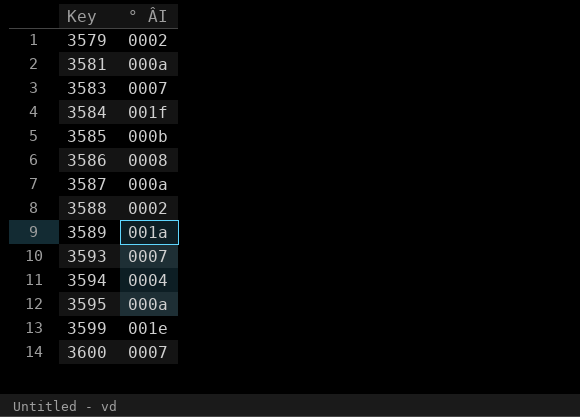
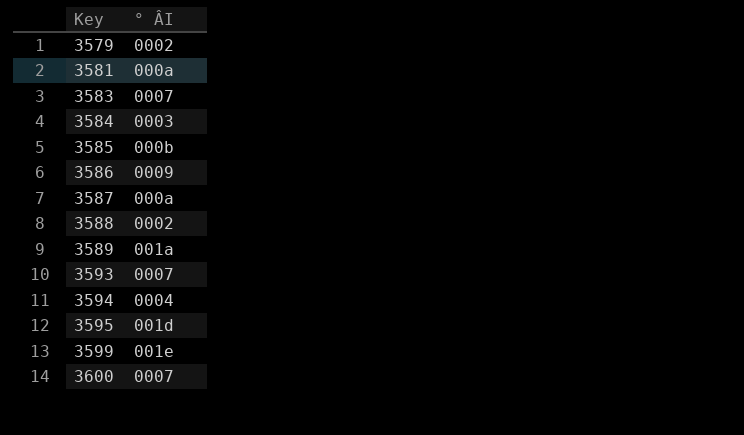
3584 | ° ÂI: 001f -> 0003
3586 | ° ÂI: 0008 -> 0009
3595 | ° ÂI: 000a -> 001d

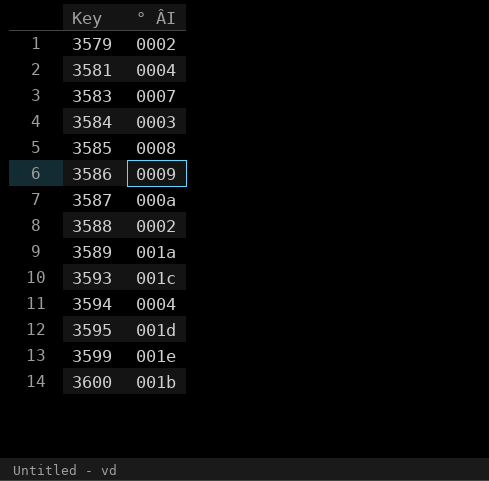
3581 | ° ÂI: 000a -> 0004
3585 | ° ÂI: 000b -> 0008
3593 | ° ÂI: 0007 -> 001c
3600 | ° ÂI: 0007 -> 001b

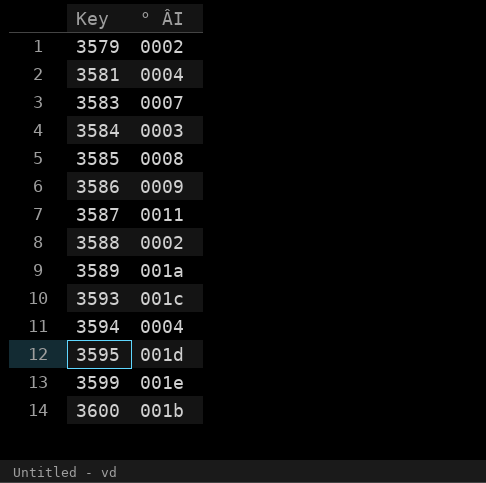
3587 | ° ÂI: 000a -> 0011

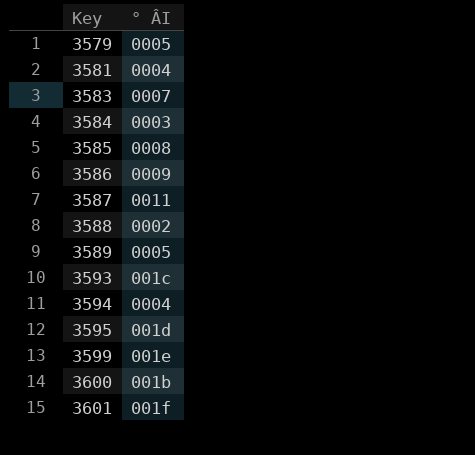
3579 | ° ÂI: 0002 -> 0005
3589 | ° ÂI: 001a -> 0005
row 3601: none -> 001f

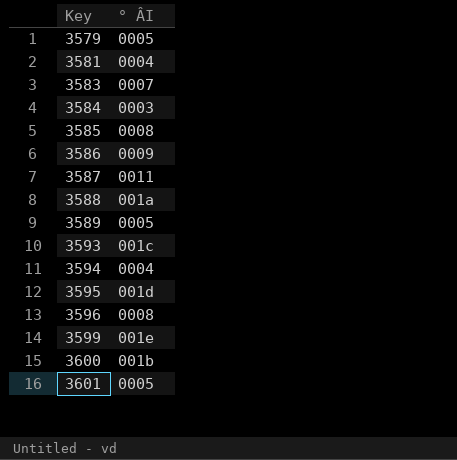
3588 | ° ÂI: 0002 -> 001a
row 3596: none -> 0008
3601 | ° ÂI: 001f -> 0005

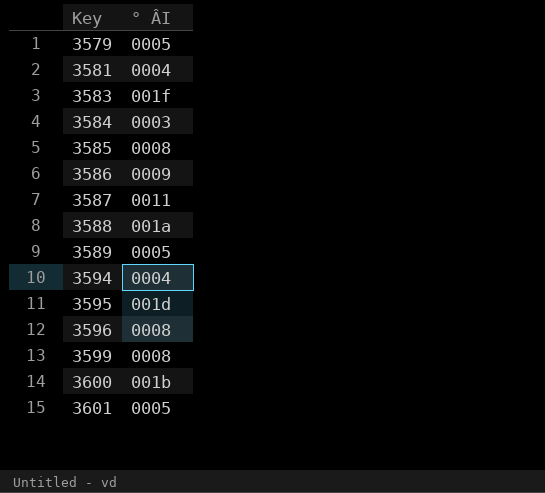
row 3593: 001c -> none
3583 | ° ÂI: 0007 -> 001f
3599 | ° ÂI: 001e -> 0008

